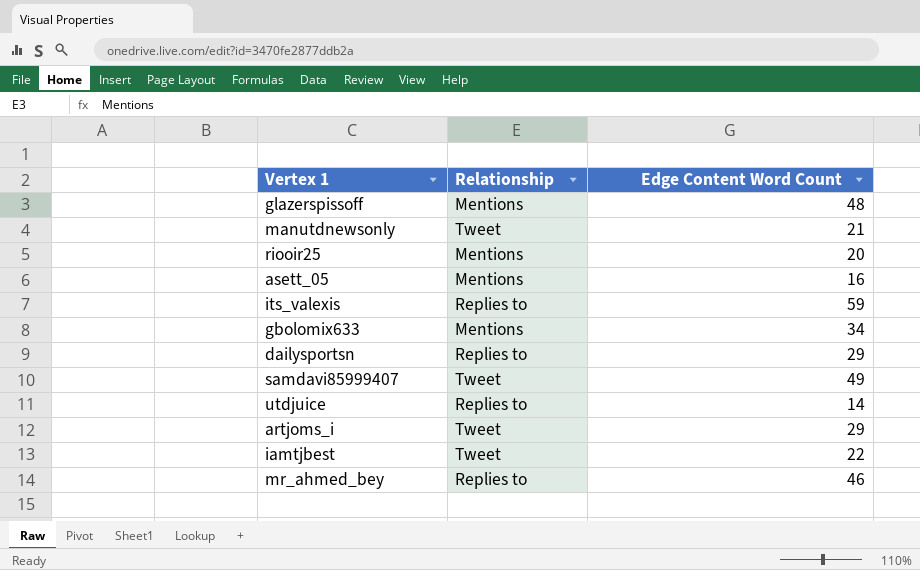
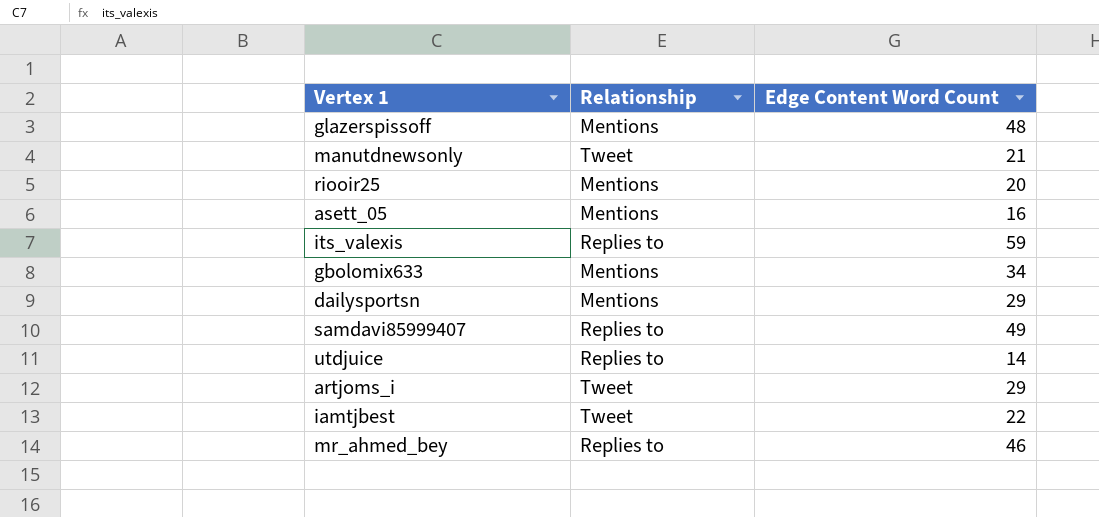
dailysportsn | Relationship: Replies to -> Mentions
samdavi85999407 | Relationship: Tweet -> Replies to

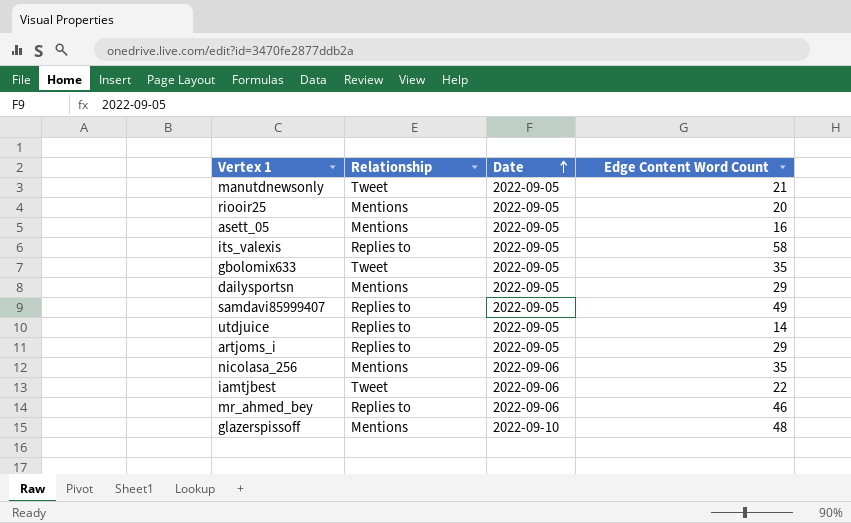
row order: none -> Date ascending
column Date | position: none -> 3
its_valexis | Edge Content Word Count: 59 -> 58
gbolomix633 | Relationship: Mentions -> Tweet
gbolomix633 | Edge Content Word Count: 34 -> 35
artjoms_i | Relationship: Tweet -> Replies to
row nicolasa_256: none -> Mentions | 2022-09-06 | 35

